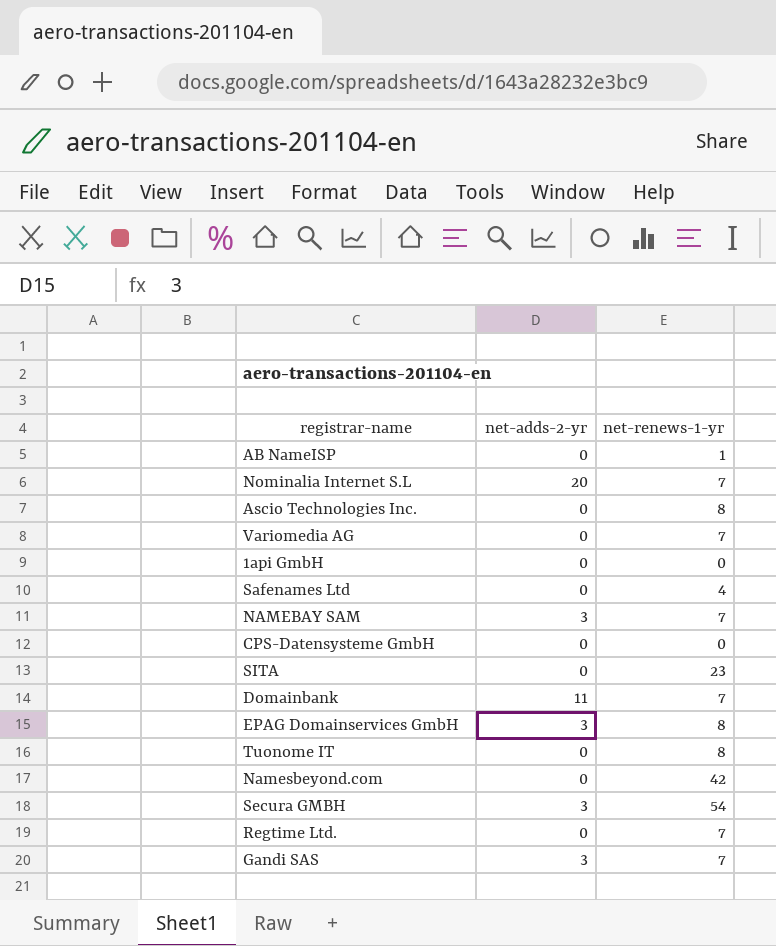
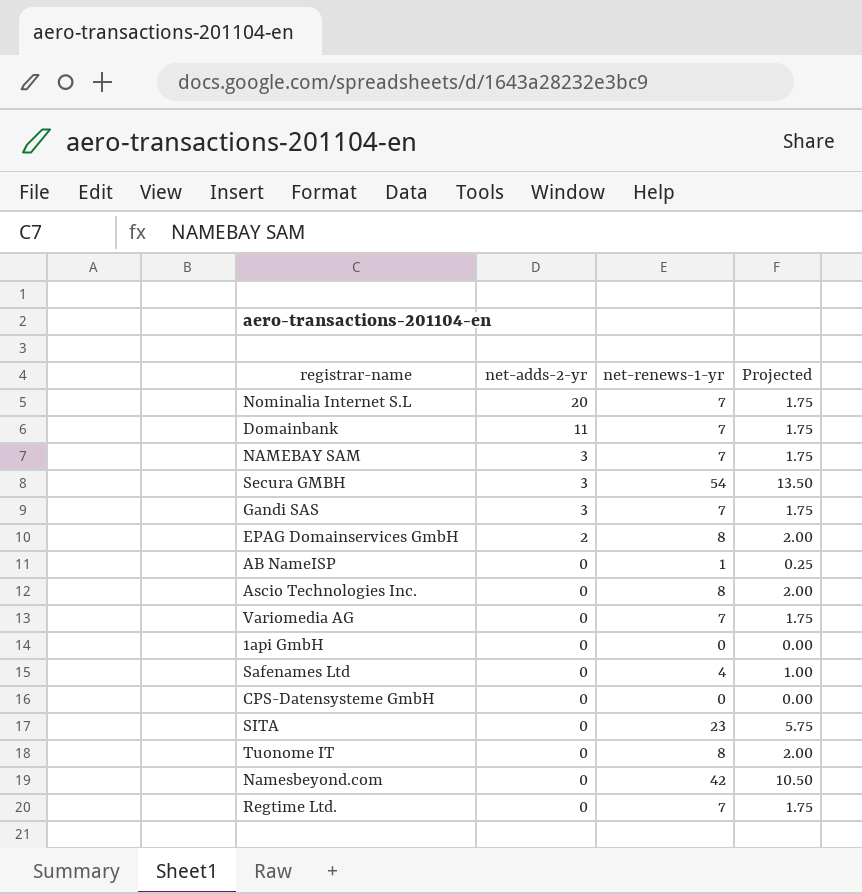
row order: none -> net-adds-2-yr descending
column Projected | formula: none -> [net-renews-1-yr] * 0.25
EPAG Domainservices GmbH | net-adds-2-yr: 3 -> 2

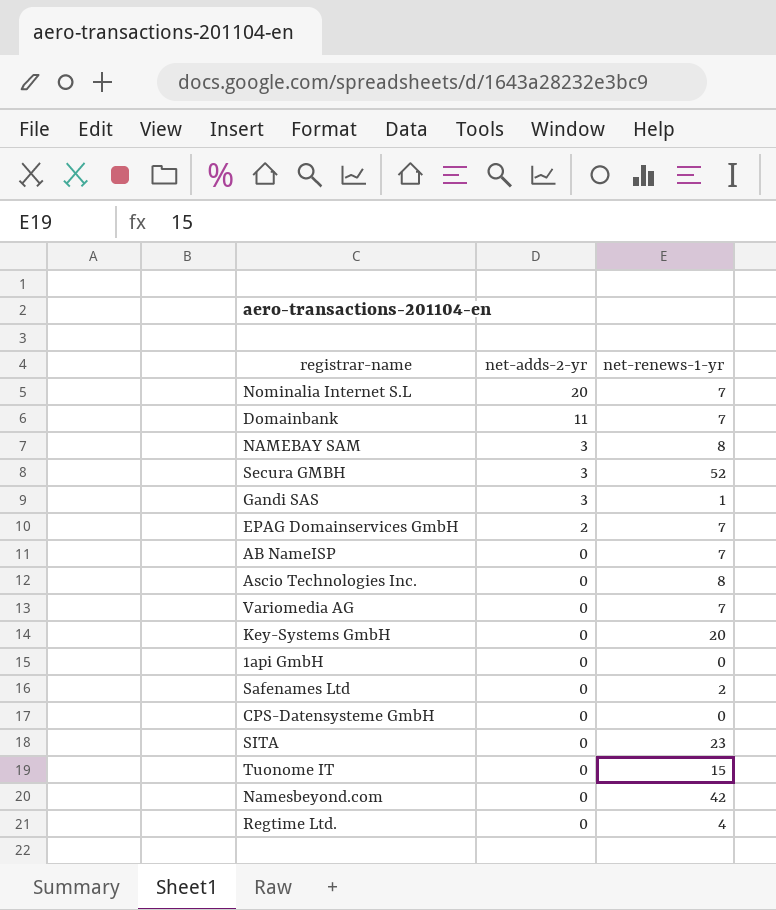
column Projected | formula: [net-renews-1-yr] * 0.25 -> none
NAMEBAY SAM | net-renews-1-yr: 7 -> 8
Secura GMBH | net-renews-1-yr: 54 -> 52
Gandi SAS | net-renews-1-yr: 7 -> 1
EPAG Domainservices GmbH | net-renews-1-yr: 8 -> 7
AB NameISP | net-renews-1-yr: 1 -> 7
row Key-Systems GmbH: none -> 0 | 20
Safenames Ltd | net-renews-1-yr: 4 -> 2
Tuonome IT | net-renews-1-yr: 8 -> 15
Regtime Ltd. | net-renews-1-yr: 7 -> 4

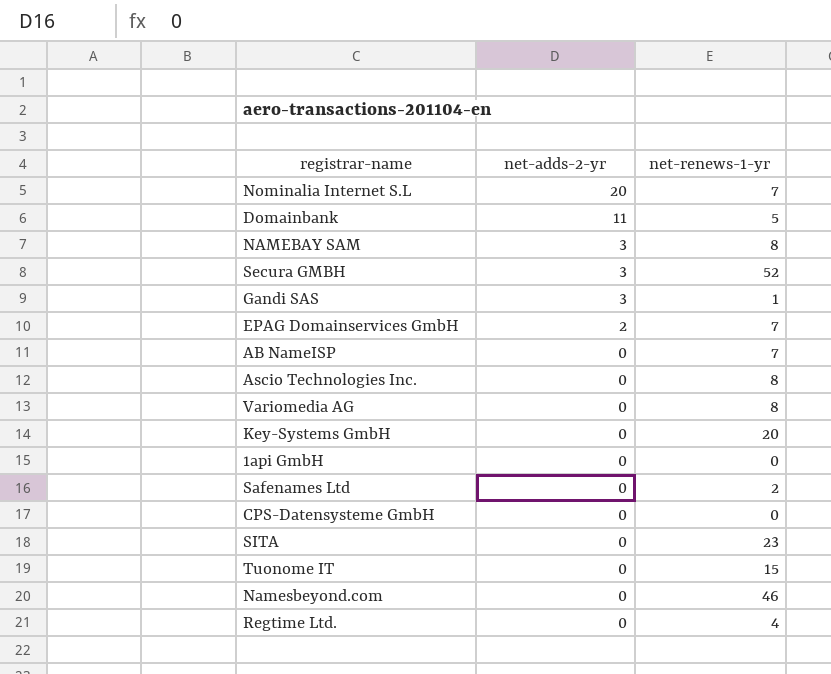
Domainbank | net-renews-1-yr: 7 -> 5
Variomedia AG | net-renews-1-yr: 7 -> 8
Namesbeyond.com | net-renews-1-yr: 42 -> 46

